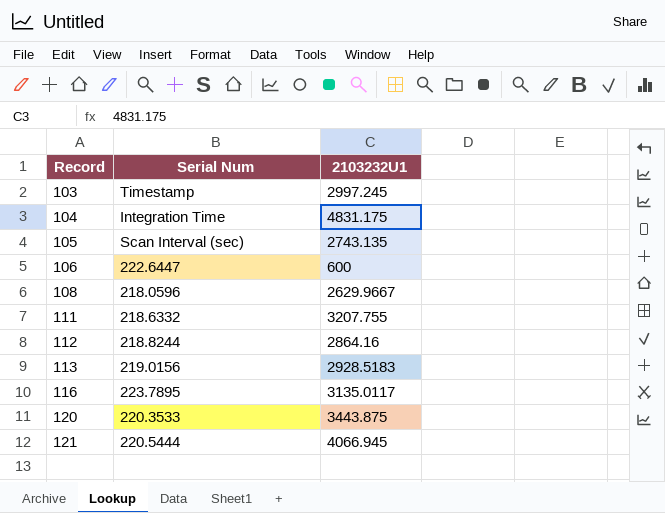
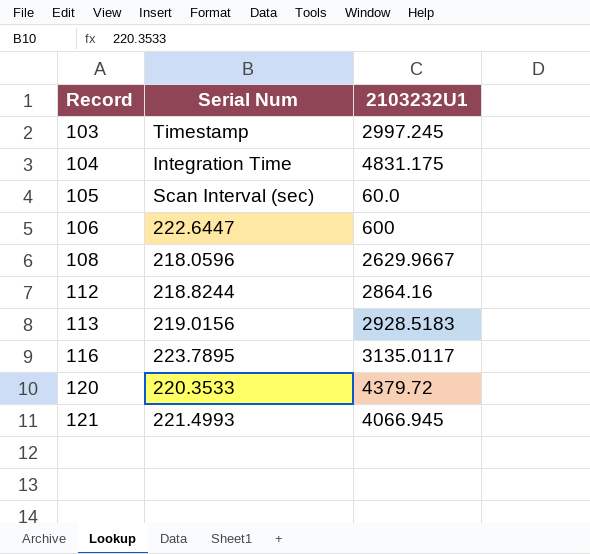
row 111: 218.6332 | 3207.755 -> none
105 | 2103232U1: 2743.135 -> 60.0
120 | 2103232U1: 3443.875 -> 4379.72
121 | Serial Num: 220.5444 -> 221.4993

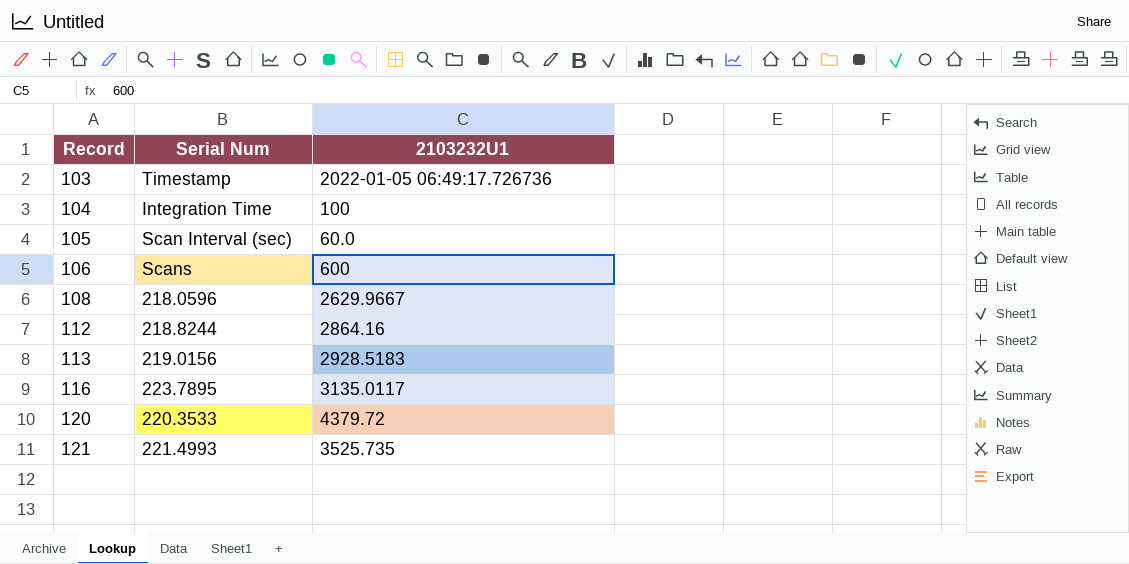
103 | 2103232U1: 2997.245 -> 2022-01-05 06:49:17.726736
104 | 2103232U1: 4831.175 -> 100
106 | Serial Num: 222.6447 -> Scans
121 | 2103232U1: 4066.945 -> 3525.735

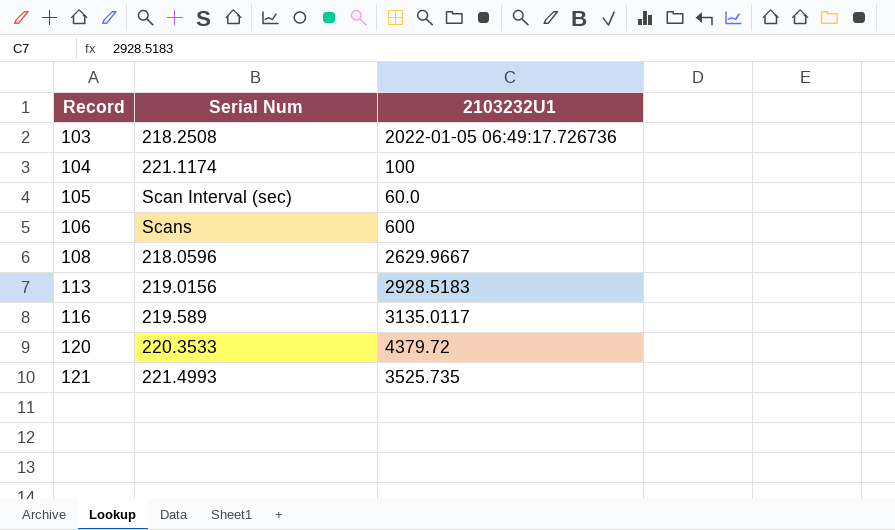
row 112: 218.8244 | 2864.16 -> none
103 | Serial Num: Timestamp -> 218.2508
104 | Serial Num: Integration Time -> 221.1174
116 | Serial Num: 223.7895 -> 219.589

